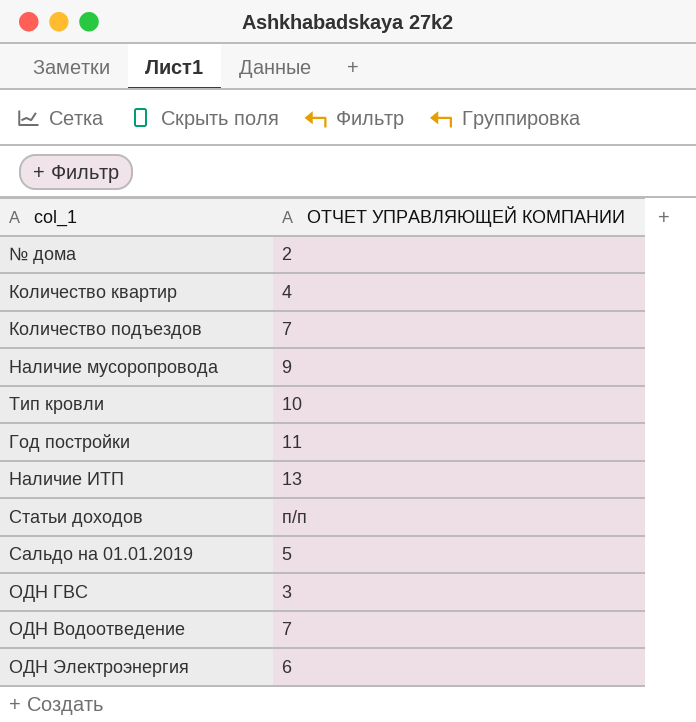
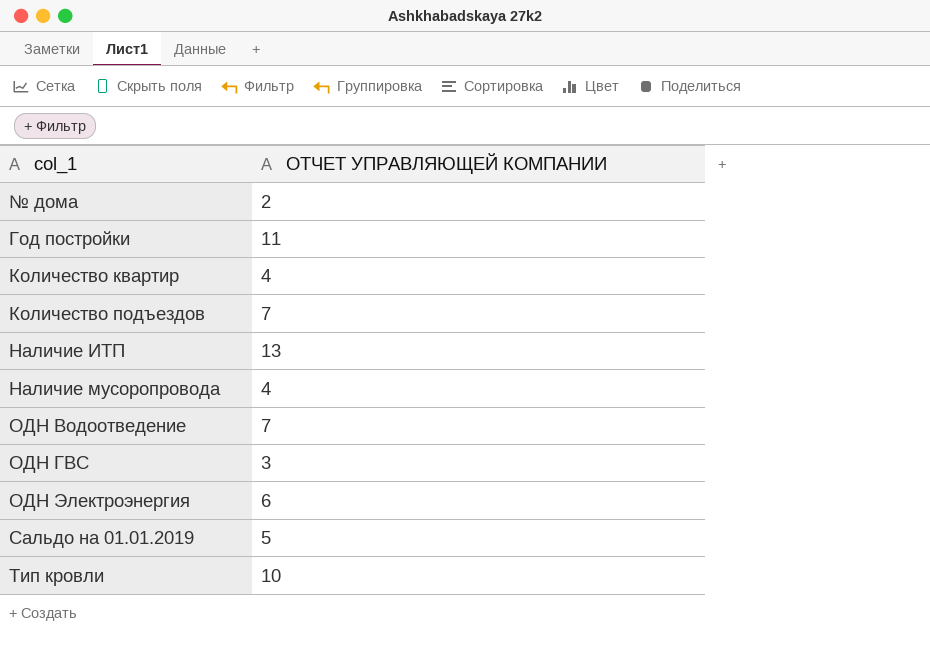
row order: none -> col_1 ascending
row Статьи доходов: п/п -> none
Наличие мусоропровода | ОТЧЕТ УПРАВЛЯЮЩЕЙ КОМПАНИИ: 9 -> 4

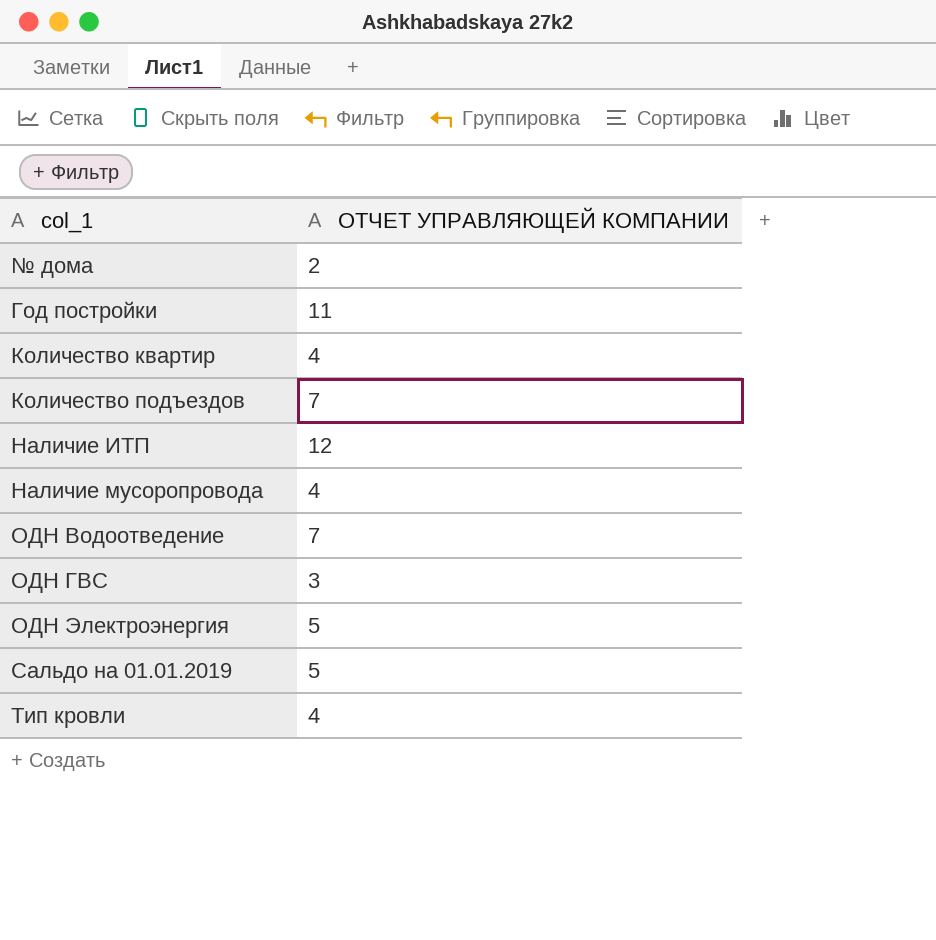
Наличие ИТП | ОТЧЕТ УПРАВЛЯЮЩЕЙ КОМПАНИИ: 13 -> 12
ОДН Электроэнергия | ОТЧЕТ УПРАВЛЯЮЩЕЙ КОМПАНИИ: 6 -> 5
Тип кровли | ОТЧЕТ УПРАВЛЯЮЩЕЙ КОМПАНИИ: 10 -> 4

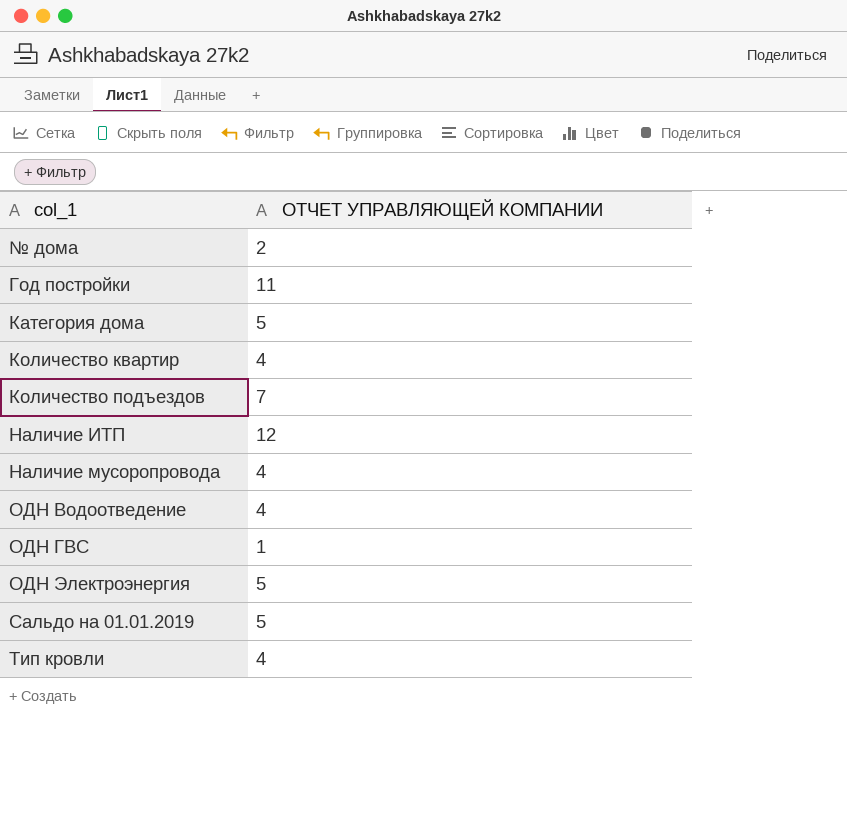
row Категория дома: none -> 5
ОДН Водоотведение | ОТЧЕТ УПРАВЛЯЮЩЕЙ КОМПАНИИ: 7 -> 4
ОДН ГВС | ОТЧЕТ УПРАВЛЯЮЩЕЙ КОМПАНИИ: 3 -> 1

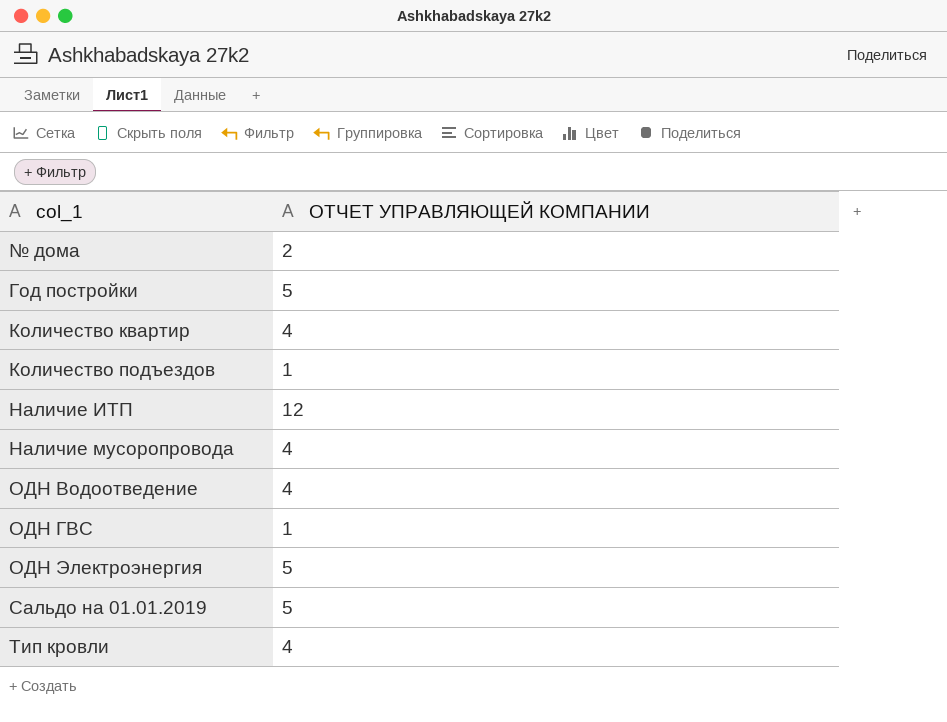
row Категория дома: 5 -> none
Год постройки | ОТЧЕТ УПРАВЛЯЮЩЕЙ КОМПАНИИ: 11 -> 5
Количество подъездов | ОТЧЕТ УПРАВЛЯЮЩЕЙ КОМПАНИИ: 7 -> 1

